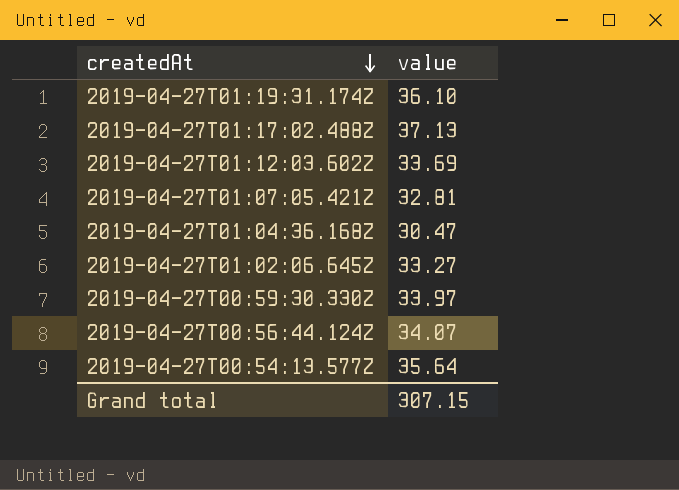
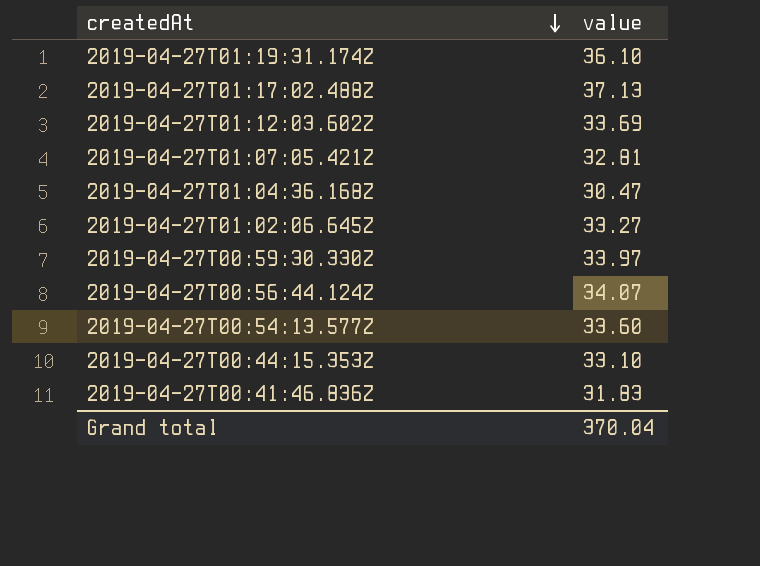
2019-04-27T00:54:13.577Z | value: 35.64 -> 33.60
row 2019-04-27T00:44:15.353Z: none -> 33.10
row 2019-04-27T00:41:46.836Z: none -> 31.83
Grand total | value: 307.15 -> 370.04

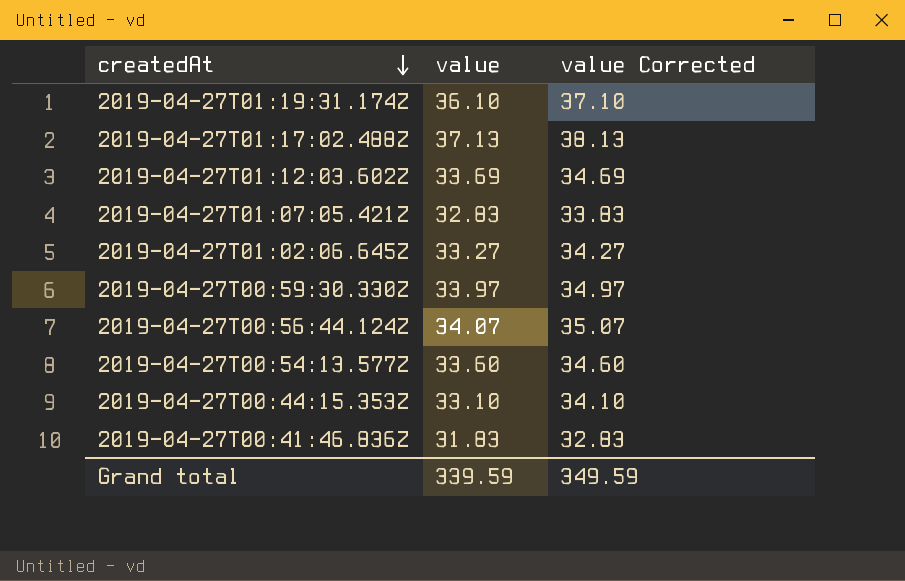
column value Corrected | formula: none -> [value] + 1
row 2019-04-27T01:04:36.168Z: 30.47 -> none
2019-04-27T01:07:05.421Z | value: 32.81 -> 32.83
Grand total | value: 370.04 -> 339.59

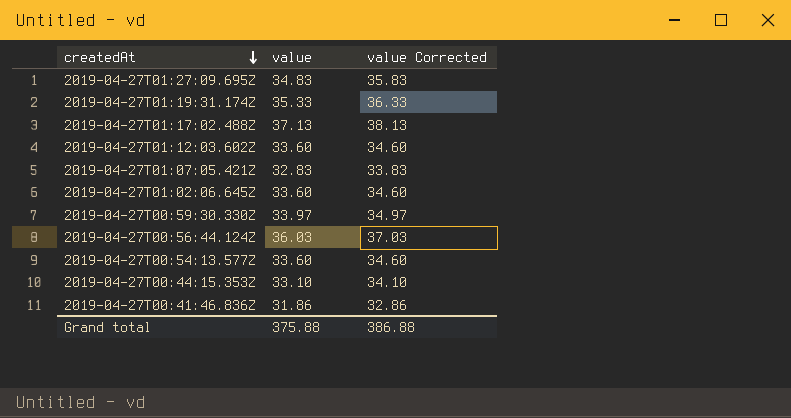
row 2019-04-27T01:27:09.695Z: none -> 34.83 | 35.83
2019-04-27T01:19:31.174Z | value: 36.10 -> 35.33
2019-04-27T01:19:31.174Z | value Corrected: 37.10 -> 36.33
2019-04-27T01:12:03.602Z | value: 33.69 -> 33.60
2019-04-27T01:12:03.602Z | value Corrected: 34.69 -> 34.60
2019-04-27T01:02:06.645Z | value: 33.27 -> 33.60
2019-04-27T01:02:06.645Z | value Corrected: 34.27 -> 34.60
2019-04-27T00:56:44.124Z | value: 34.07 -> 36.03
2019-04-27T00:56:44.124Z | value Corrected: 35.07 -> 37.03
2019-04-27T00:41:46.836Z | value: 31.83 -> 31.86
2019-04-27T00:41:46.836Z | value Corrected: 32.83 -> 32.86
Grand total | value: 339.59 -> 375.88
Grand total | value Corrected: 349.59 -> 386.88

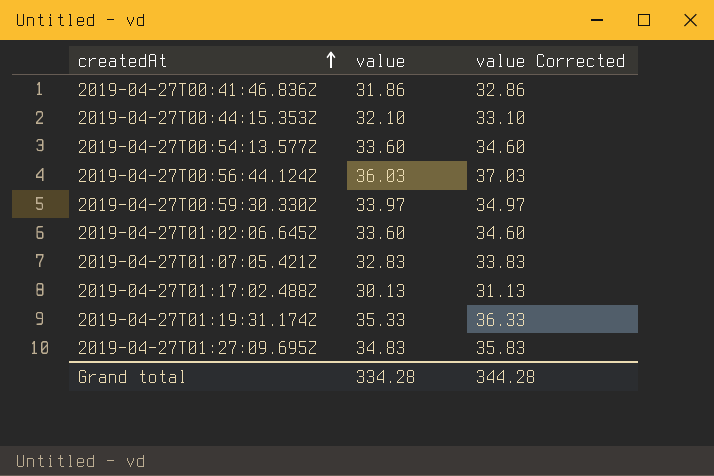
row order: createdAt descending -> createdAt ascending
row 2019-04-27T01:12:03.602Z: 33.60 | 34.60 -> none
2019-04-27T00:44:15.353Z | value: 33.10 -> 32.10
2019-04-27T00:44:15.353Z | value Corrected: 34.10 -> 33.10
2019-04-27T01:17:02.488Z | value: 37.13 -> 30.13
2019-04-27T01:17:02.488Z | value Corrected: 38.13 -> 31.13
Grand total | value: 375.88 -> 334.28
Grand total | value Corrected: 386.88 -> 344.28

